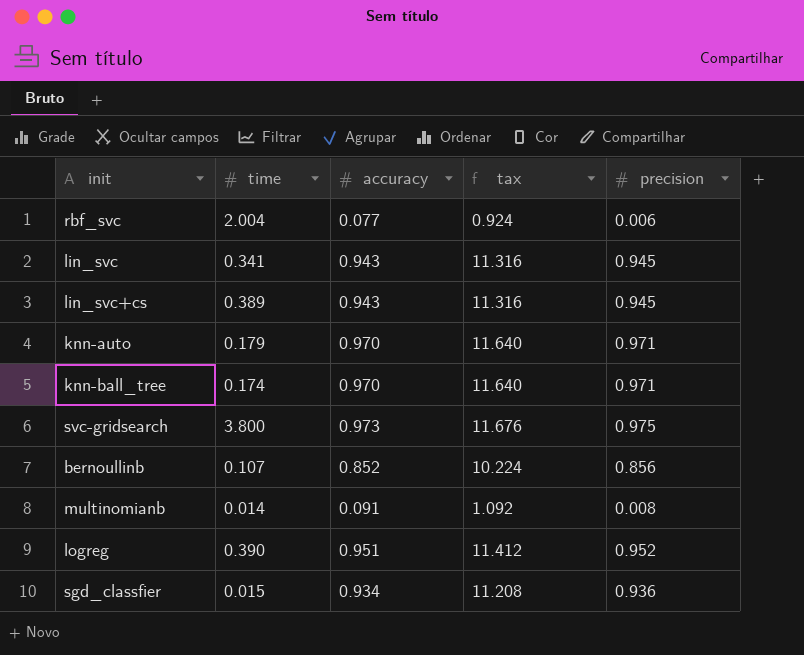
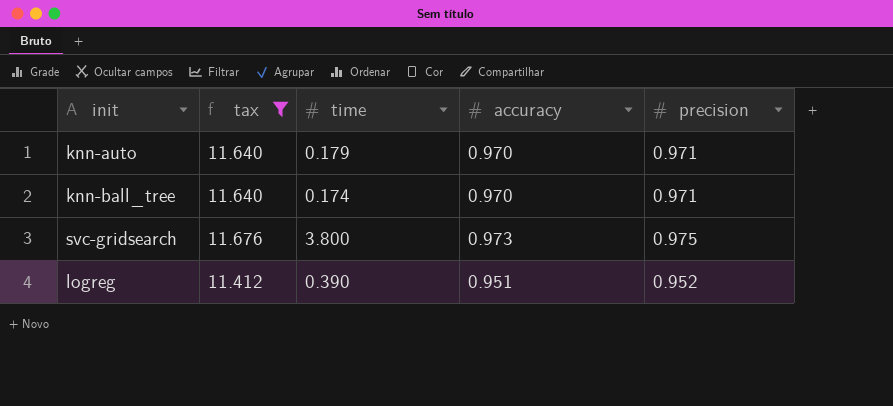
filter: none -> tax >= 11.412
column tax | position: 4 -> 2

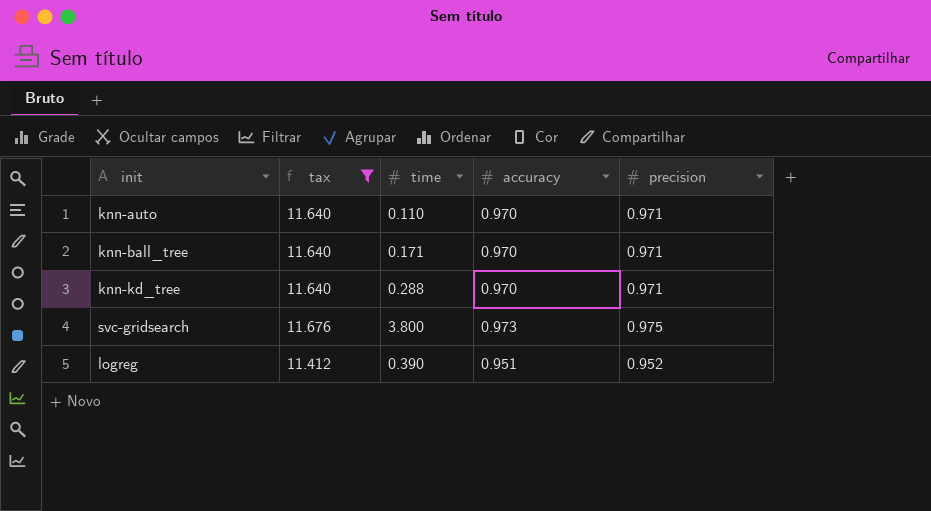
knn-auto | time: 0.179 -> 0.110
knn-ball_tree | time: 0.174 -> 0.171
row knn-kd_tree: none -> 11.640 | 0.288 | 0.970 | 0.971

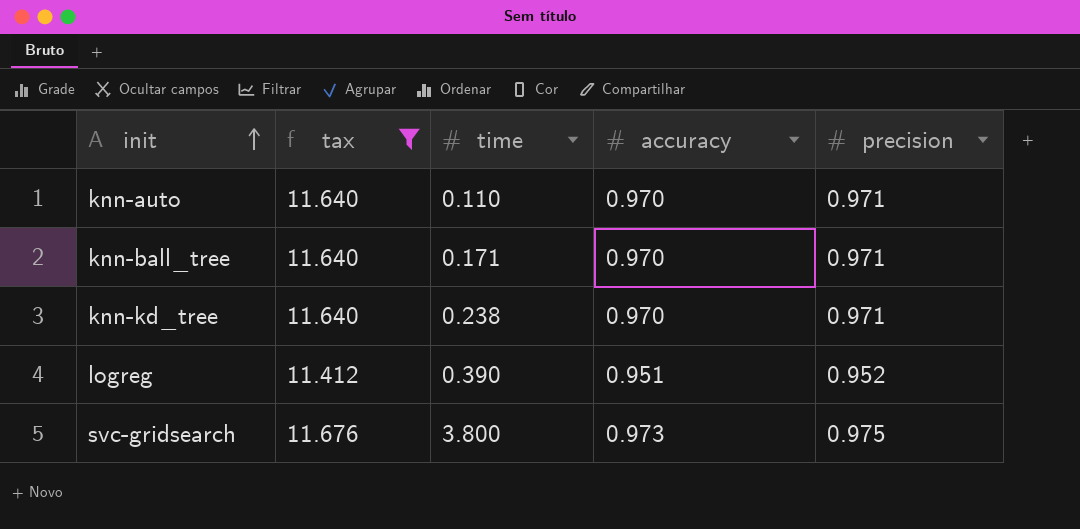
row order: none -> init ascending
knn-kd_tree | time: 0.288 -> 0.238

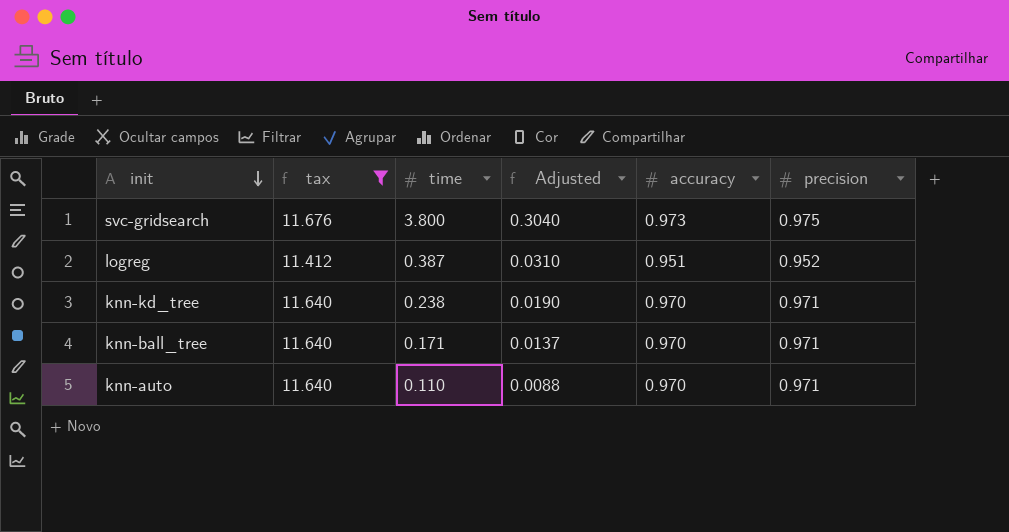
row order: init ascending -> init descending
column Adjusted | formula: none -> [time] * 0.08
logreg | time: 0.390 -> 0.387

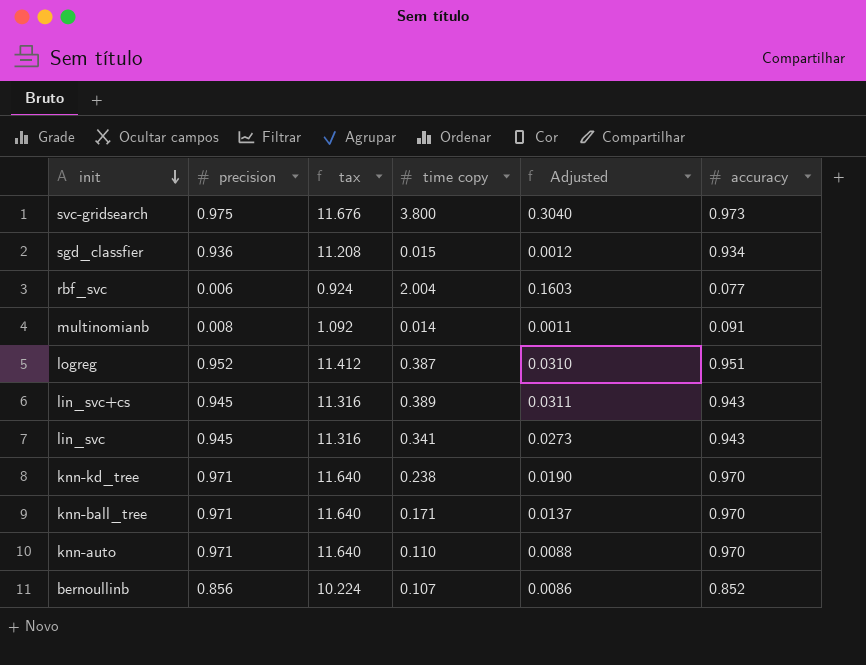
filter: tax >= 11.412 -> none
column precision | position: 6 -> 2
column name: time -> time copy

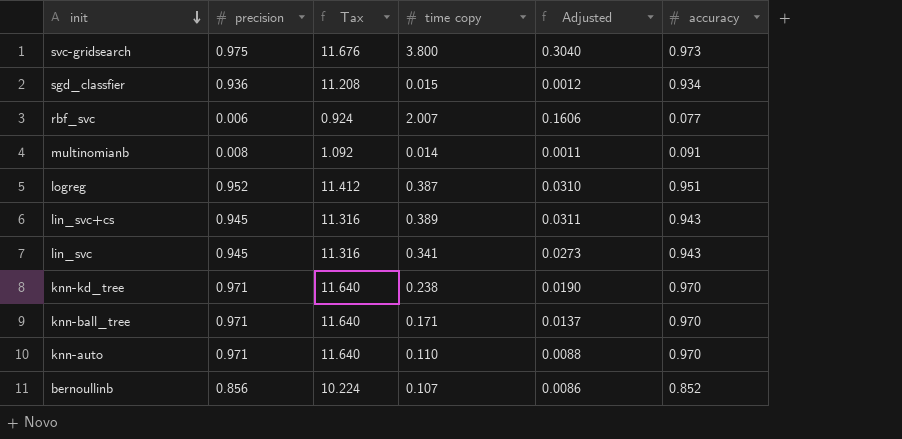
column name: tax -> Tax
rbf_svc | time copy: 2.004 -> 2.007
rbf_svc | Adjusted: 0.1603 -> 0.1606

